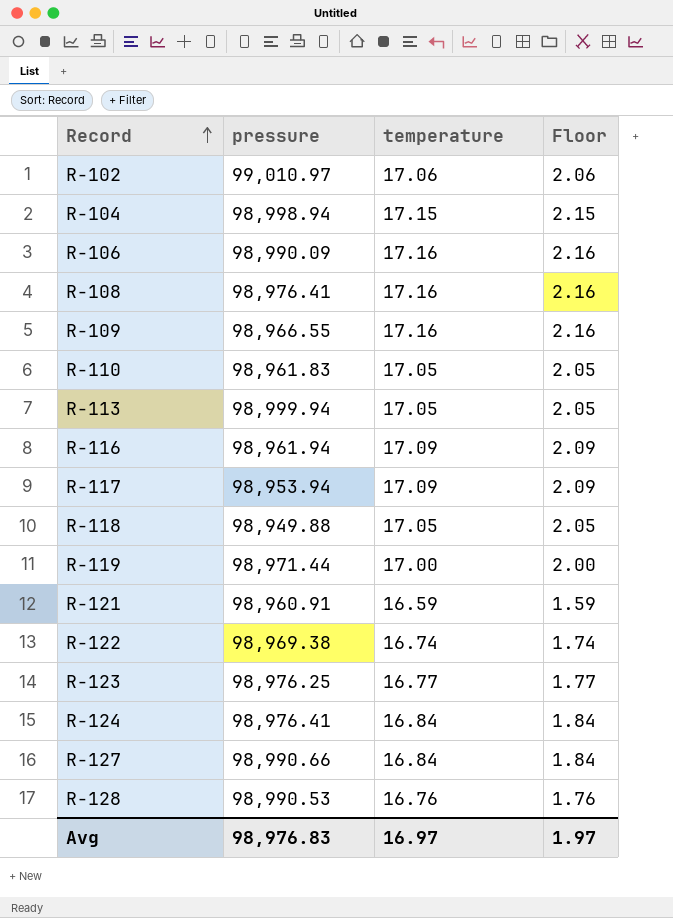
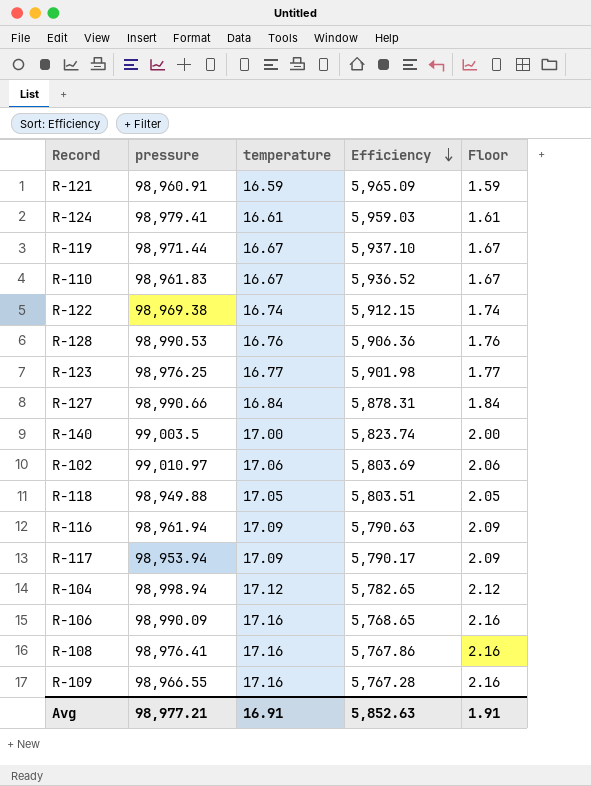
row order: Record ascending -> Efficiency descending
column Efficiency | formula: none -> [pressure] / [temperature]
row R-113: 98,999.94 | 17.05 | 2.05 -> none
R-124 | pressure: 98,976.41 -> 98,979.41
R-124 | temperature: 16.84 -> 16.61
R-124 | Floor: 1.84 -> 1.61
R-119 | temperature: 17.00 -> 16.67
R-119 | Floor: 2.00 -> 1.67
R-110 | temperature: 17.05 -> 16.67
R-110 | Floor: 2.05 -> 1.67
row R-140: none -> 99,003.5 | 17.00 | 5,823.74 | 2.00
R-104 | temperature: 17.15 -> 17.12
R-104 | Floor: 2.15 -> 2.12
Avg | pressure: 98,976.83 -> 98,977.21
Avg | temperature: 16.97 -> 16.91
Avg | Floor: 1.97 -> 1.91

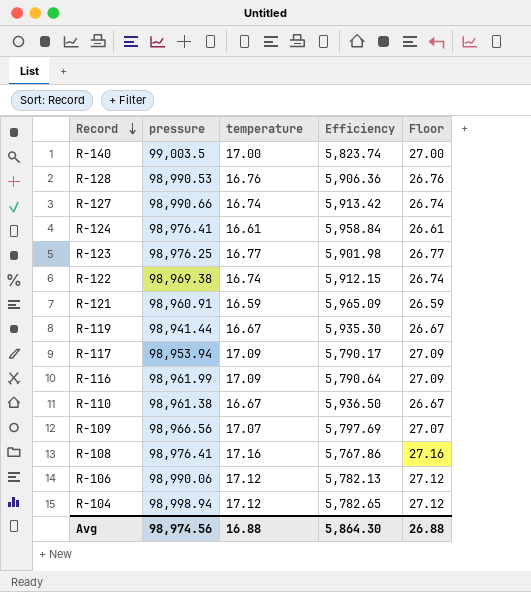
row order: Efficiency descending -> Record descending
column Floor | formula: [temperature] - 15 -> [temperature] + 10
row R-102: 99,010.97 | 17.06 | 5,803.69 | 2.06 -> none
row R-118: 98,949.88 | 17.05 | 5,803.51 | 2.05 -> none
R-127 | temperature: 16.84 -> 16.74
R-127 | Efficiency: 5,878.31 -> 5,913.42
R-124 | pressure: 98,979.41 -> 98,976.41
R-124 | Efficiency: 5,959.03 -> 5,958.84
R-119 | pressure: 98,971.44 -> 98,941.44
R-119 | Efficiency: 5,937.10 -> 5,935.30
R-116 | pressure: 98,961.94 -> 98,961.99
R-116 | Efficiency: 5,790.63 -> 5,790.64
R-110 | pressure: 98,961.83 -> 98,961.38
R-110 | Efficiency: 5,936.52 -> 5,936.50
R-109 | pressure: 98,966.55 -> 98,966.56
R-109 | temperature: 17.16 -> 17.07
R-109 | Efficiency: 5,767.28 -> 5,797.69
R-106 | pressure: 98,990.09 -> 98,990.06
R-106 | temperature: 17.16 -> 17.12
R-106 | Efficiency: 5,768.65 -> 5,782.13
Avg | pressure: 98,977.21 -> 98,974.56
Avg | temperature: 16.91 -> 16.88
Avg | Efficiency: 5,852.63 -> 5,864.30
Avg | Floor: 1.91 -> 26.88

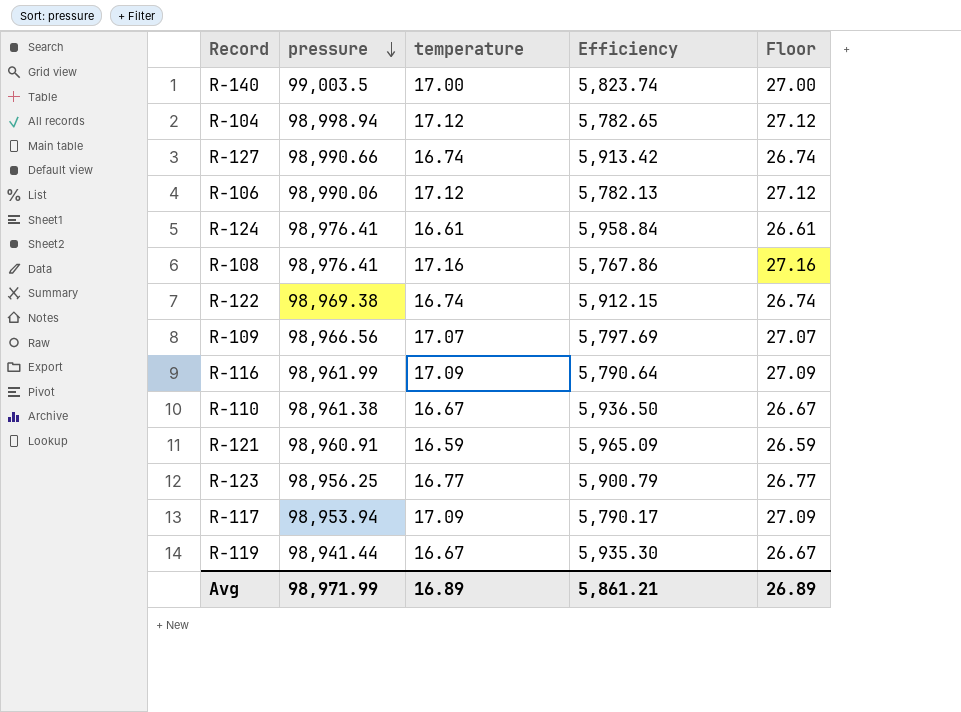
row order: Record descending -> pressure descending
row R-128: 98,990.53 | 16.76 | 5,906.36 | 26.76 -> none
R-123 | pressure: 98,976.25 -> 98,956.25
R-123 | Efficiency: 5,901.98 -> 5,900.79
Avg | pressure: 98,974.56 -> 98,971.99
Avg | temperature: 16.88 -> 16.89
Avg | Efficiency: 5,864.30 -> 5,861.21
Avg | Floor: 26.88 -> 26.89

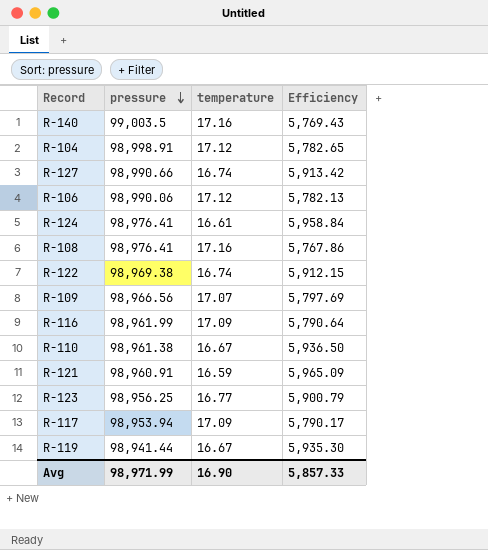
column Floor | formula: [temperature] + 10 -> none
R-140 | temperature: 17.00 -> 17.16
R-140 | Efficiency: 5,823.74 -> 5,769.43
R-104 | pressure: 98,998.94 -> 98,998.91
Avg | temperature: 16.89 -> 16.90
Avg | Efficiency: 5,861.21 -> 5,857.33

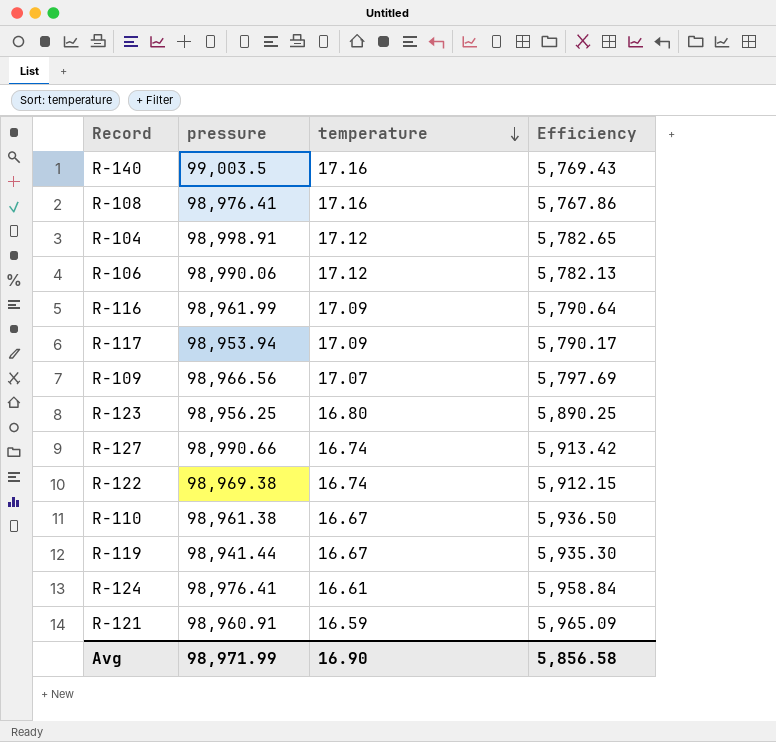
row order: pressure descending -> temperature descending
R-123 | temperature: 16.77 -> 16.80
R-123 | Efficiency: 5,900.79 -> 5,890.25
Avg | Efficiency: 5,857.33 -> 5,856.58

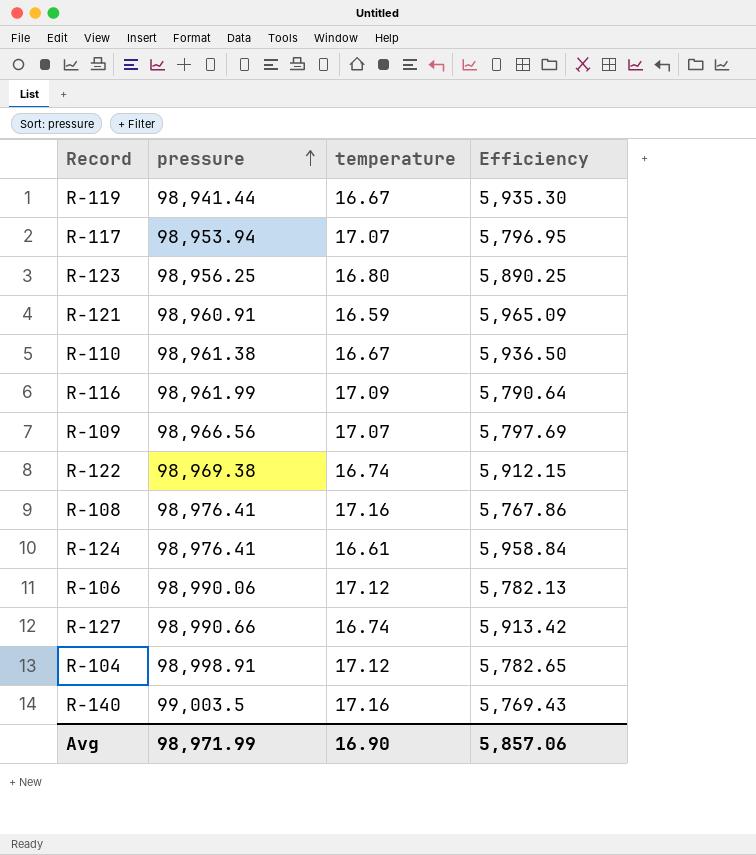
row order: temperature descending -> pressure ascending
R-117 | temperature: 17.09 -> 17.07
R-117 | Efficiency: 5,790.17 -> 5,796.95
Avg | Efficiency: 5,856.58 -> 5,857.06

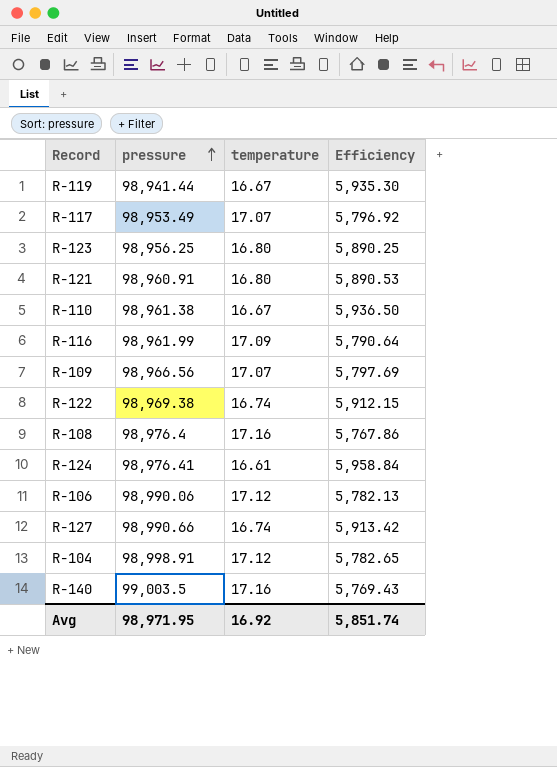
R-117 | pressure: 98,953.94 -> 98,953.49
R-117 | Efficiency: 5,796.95 -> 5,796.92
R-121 | temperature: 16.59 -> 16.80
R-121 | Efficiency: 5,965.09 -> 5,890.53
R-108 | pressure: 98,976.41 -> 98,976.4
Avg | pressure: 98,971.99 -> 98,971.95
Avg | temperature: 16.90 -> 16.92
Avg | Efficiency: 5,857.06 -> 5,851.74

